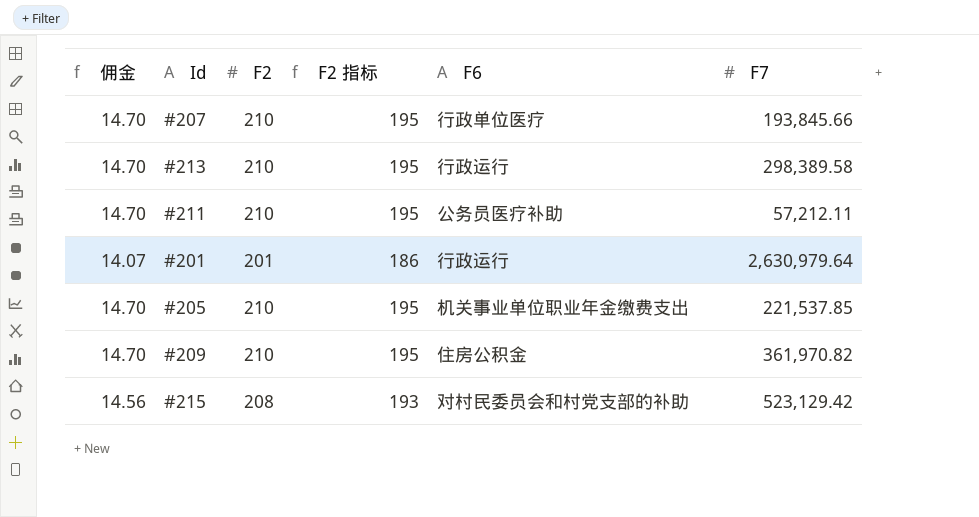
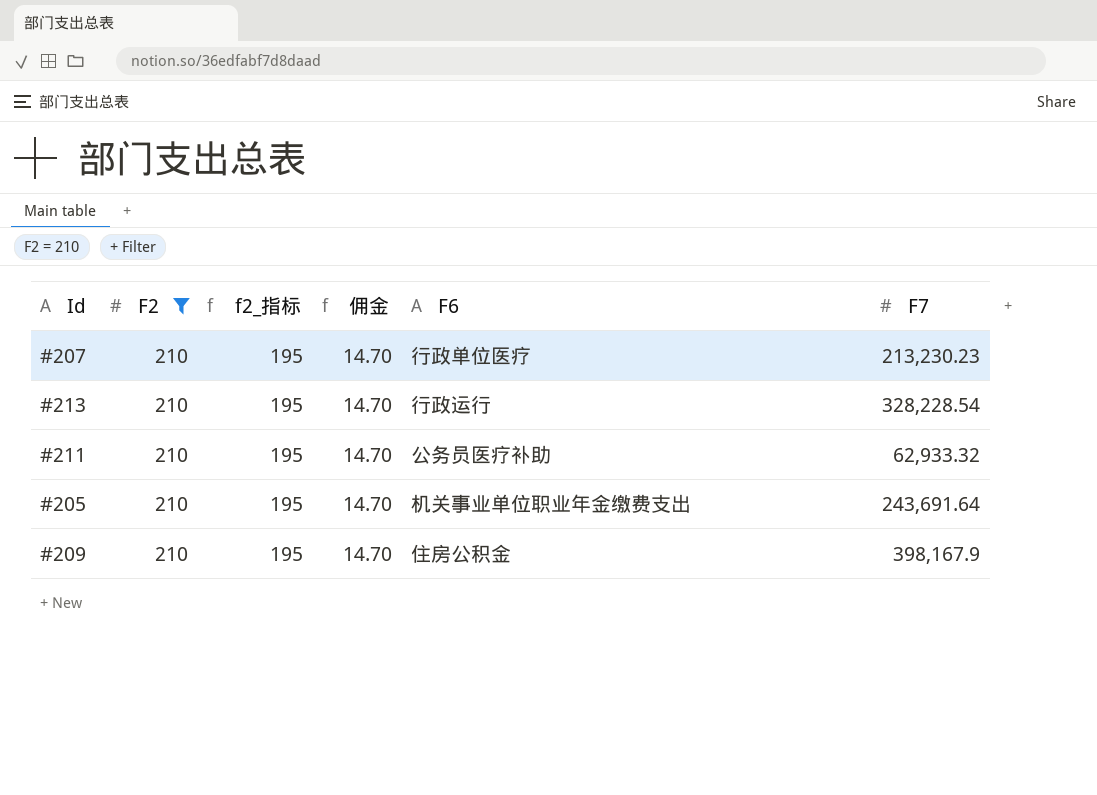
filter: none -> F2 = 210
column name: F2 指标 -> f2_指标
column 佣金 | position: 1 -> 4
#207 | F7: 193,845.66 -> 213,230.23
#213 | F7: 298,389.58 -> 328,228.54
#211 | F7: 57,212.11 -> 62,933.32
#205 | F7: 221,537.85 -> 243,691.64
#209 | F7: 361,970.82 -> 398,167.9

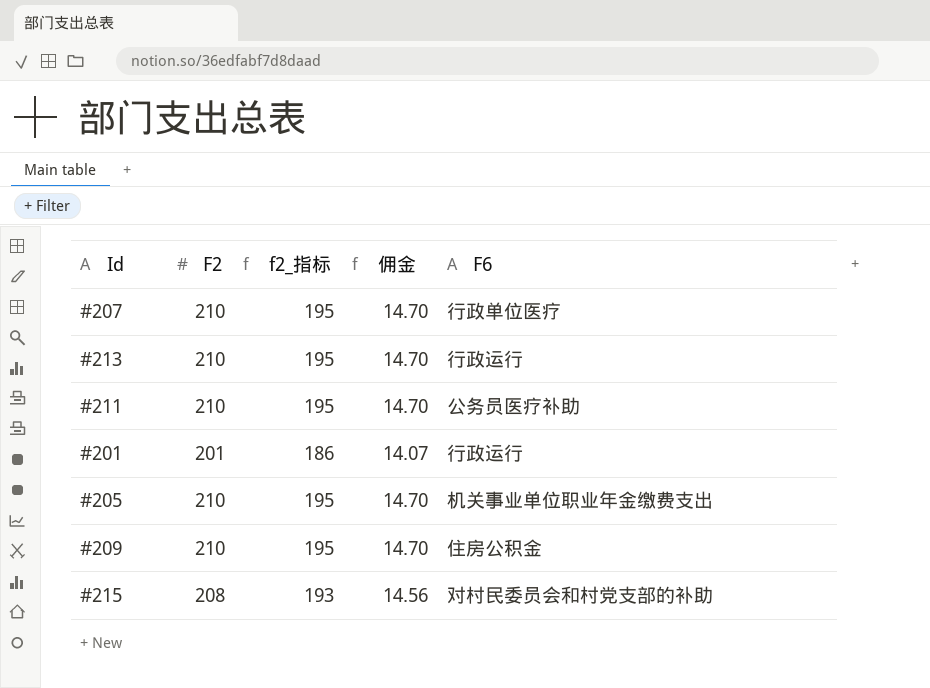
filter: F2 = 210 -> none
column F7 | position: 6 -> none

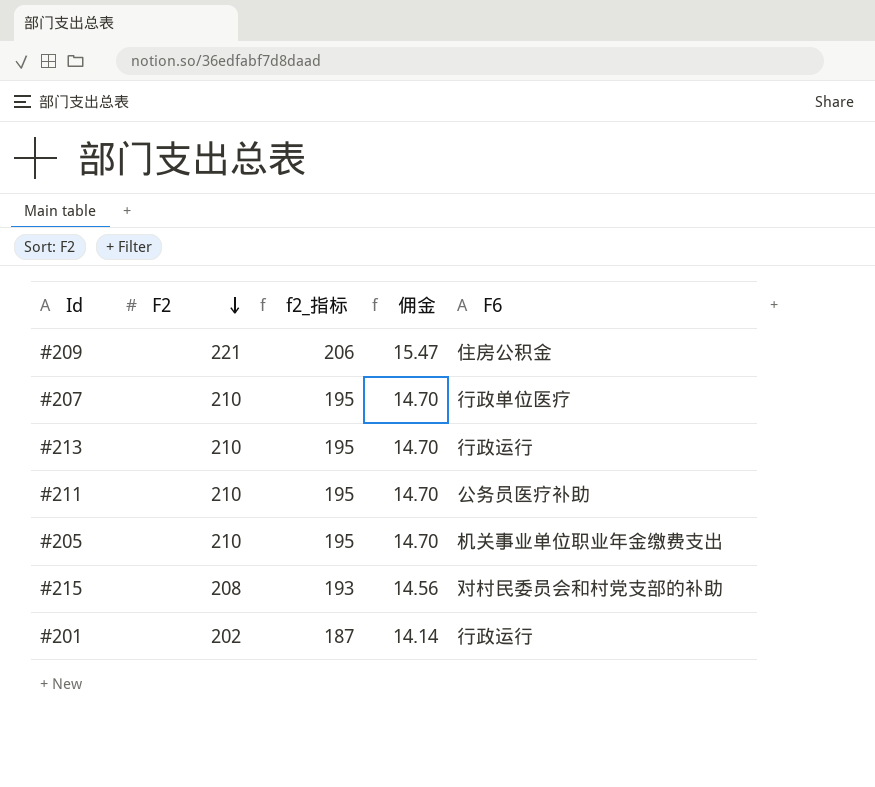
row order: none -> F2 descending
#209 | F2: 210 -> 221
#209 | f2_指标: 195 -> 206
#209 | 佣金: 14.70 -> 15.47
#201 | F2: 201 -> 202
#201 | f2_指标: 186 -> 187
#201 | 佣金: 14.07 -> 14.14

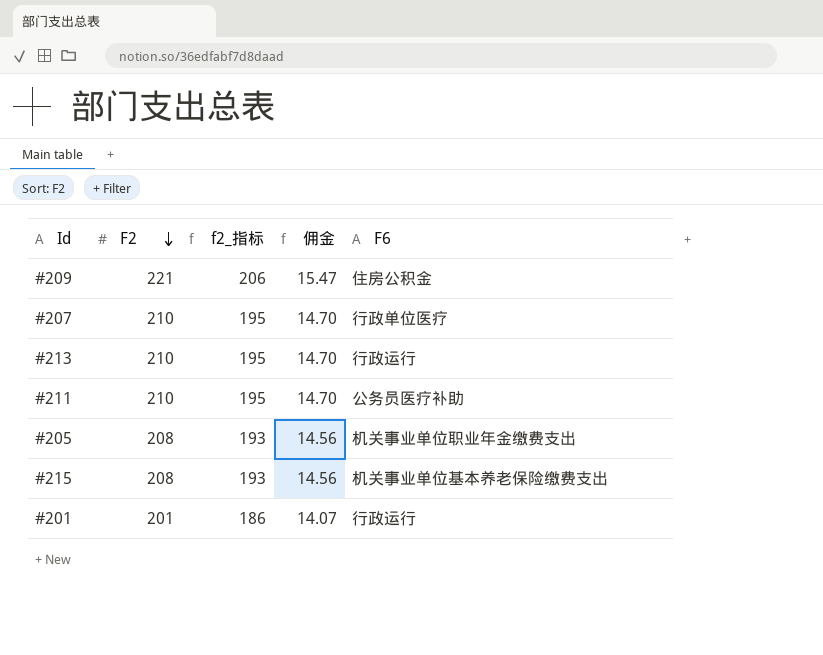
#205 | F2: 210 -> 208
#205 | f2_指标: 195 -> 193
#205 | 佣金: 14.70 -> 14.56
#215 | F6: 对村民委员会和村党支部的补助 -> 机关事业单位基本养老保险缴费支出
#201 | F2: 202 -> 201
#201 | f2_指标: 187 -> 186
#201 | 佣金: 14.14 -> 14.07

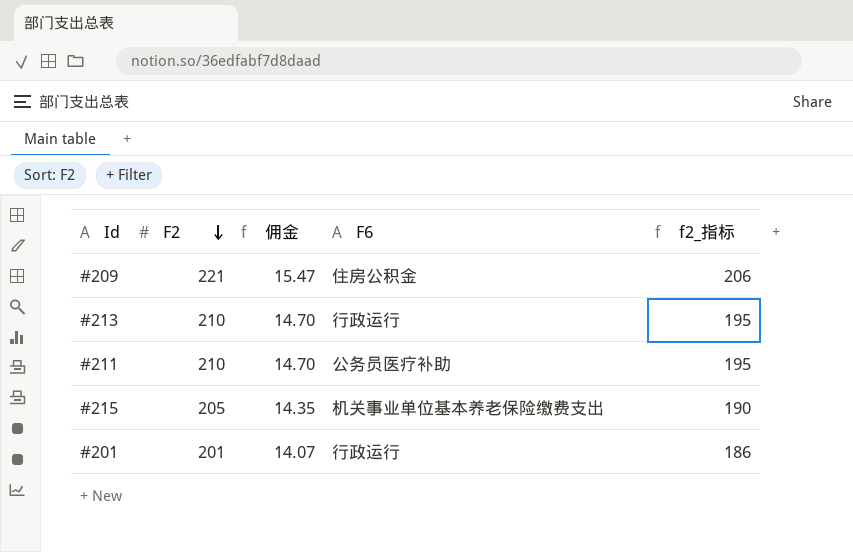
column f2_指标 | position: 3 -> 5
row #207: 210 | 195 | 14.70 | 行政单位医疗 -> none
row #205: 208 | 193 | 14.56 | 机关事业单位职业年金缴费支出 -> none
#215 | F2: 208 -> 205
#215 | 佣金: 14.56 -> 14.35
#215 | f2_指标: 193 -> 190

